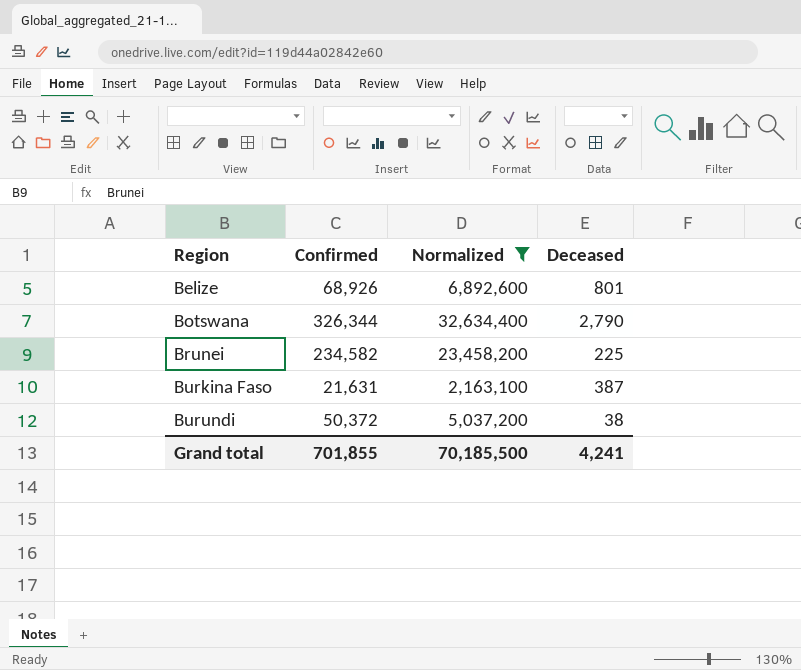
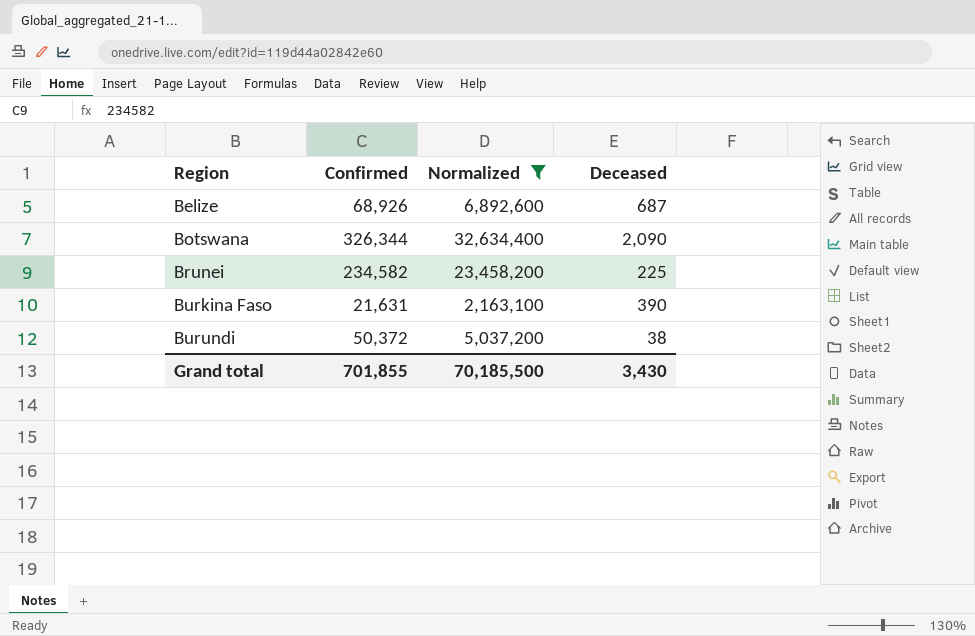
Belize | Deceased: 801 -> 687
Botswana | Deceased: 2,790 -> 2,090
Burkina Faso | Deceased: 387 -> 390
Grand total | Deceased: 4,241 -> 3,430

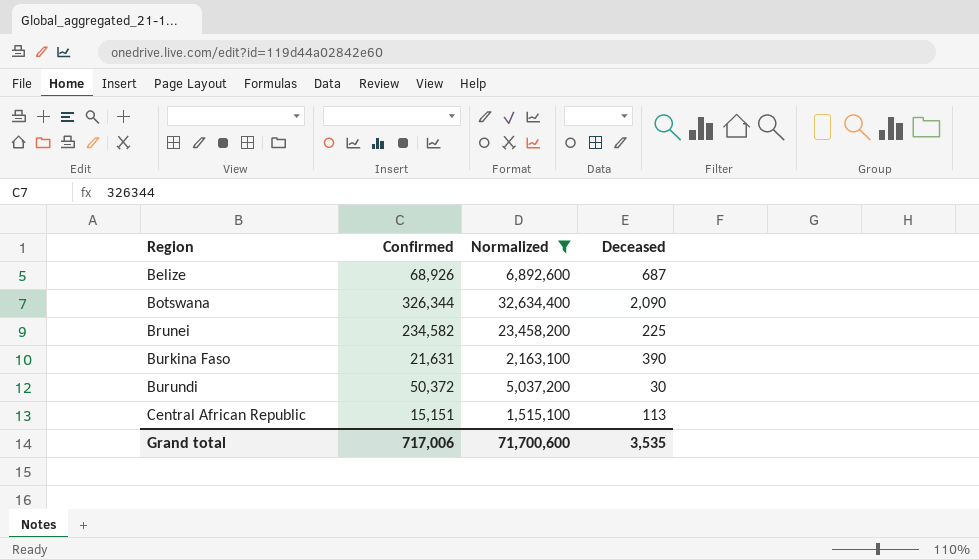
Burundi | Deceased: 38 -> 30
row Central African Republic: none -> 15,151 | 1,515,100 | 113
Grand total | Confirmed: 701,855 -> 717,006
Grand total | Normalized: 70,185,500 -> 71,700,600
Grand total | Deceased: 3,430 -> 3,535

